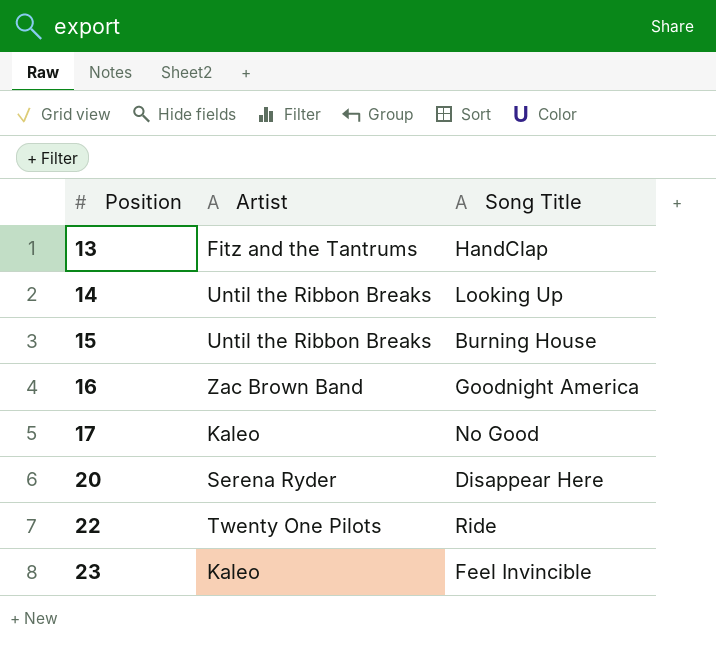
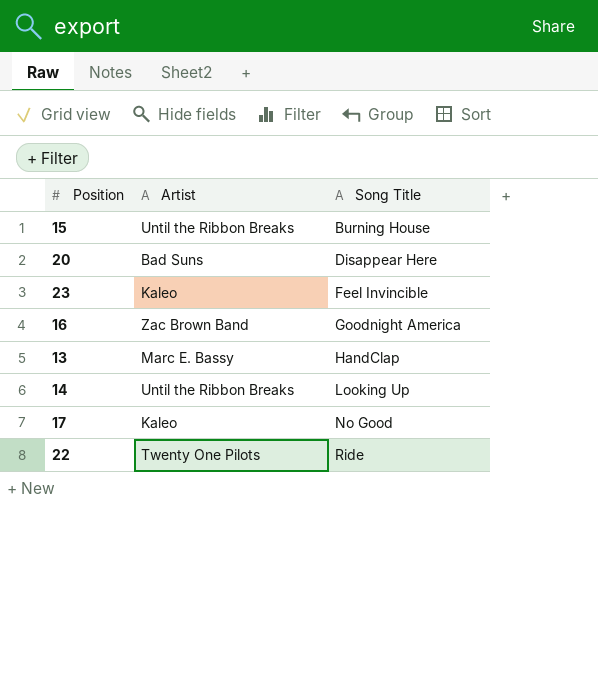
row order: Position ascending -> Song Title ascending
20 | Artist: Serena Ryder -> Bad Suns
13 | Artist: Fitz and the Tantrums -> Marc E. Bassy

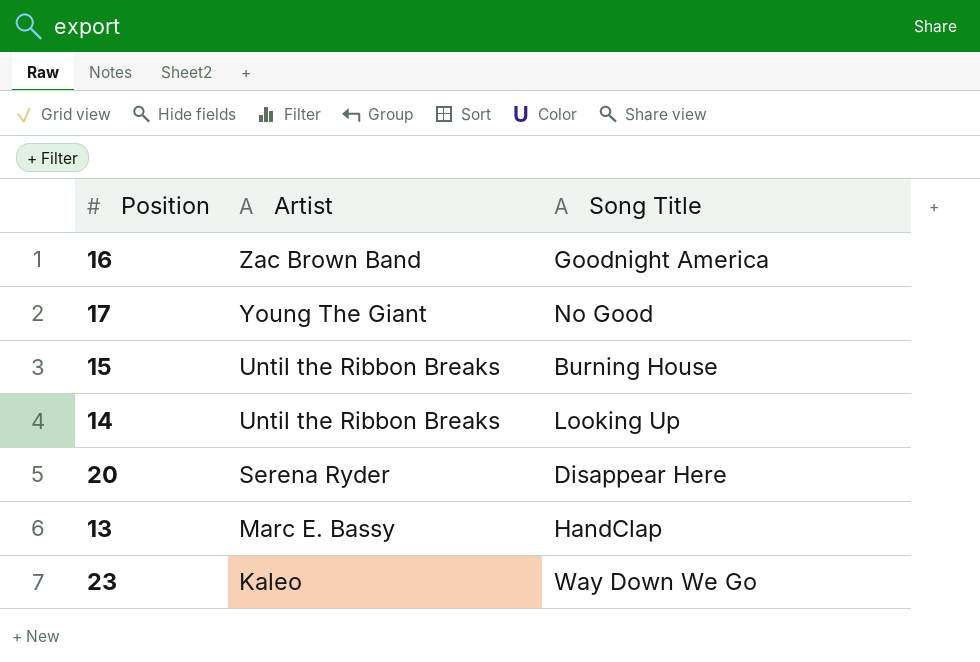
row order: Song Title ascending -> Artist descending
row 22: Twenty One Pilots | Ride -> none
17 | Artist: Kaleo -> Young The Giant
20 | Artist: Bad Suns -> Serena Ryder
23 | Song Title: Feel Invincible -> Way Down We Go

